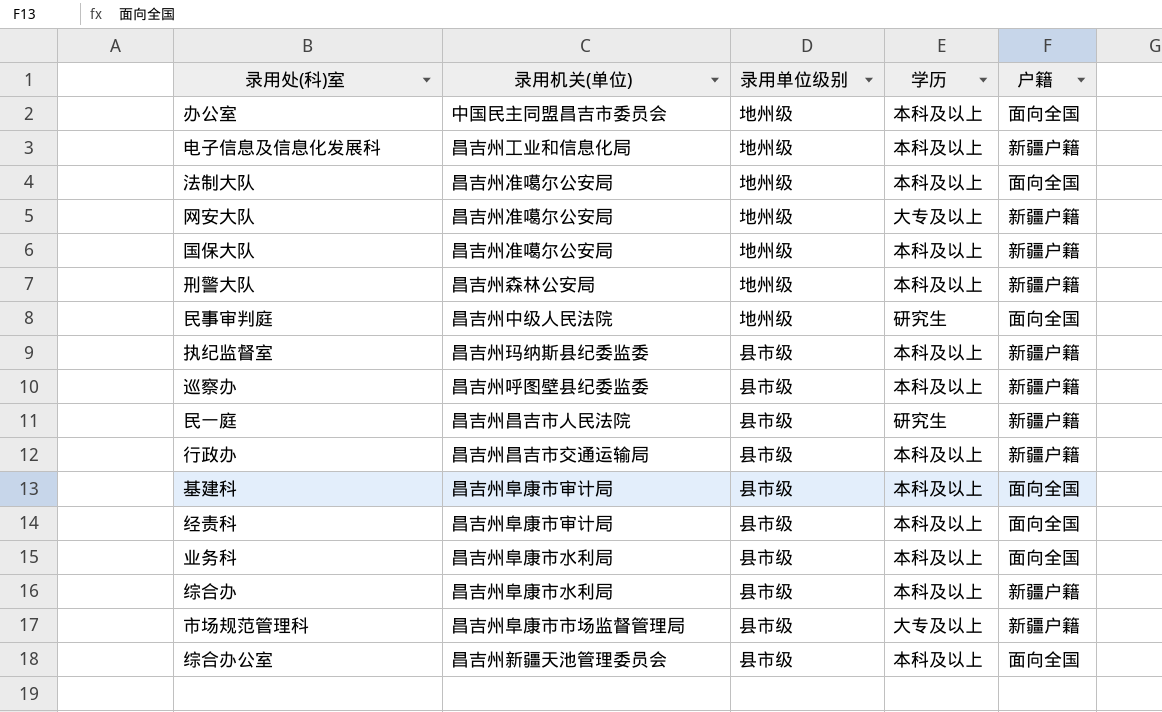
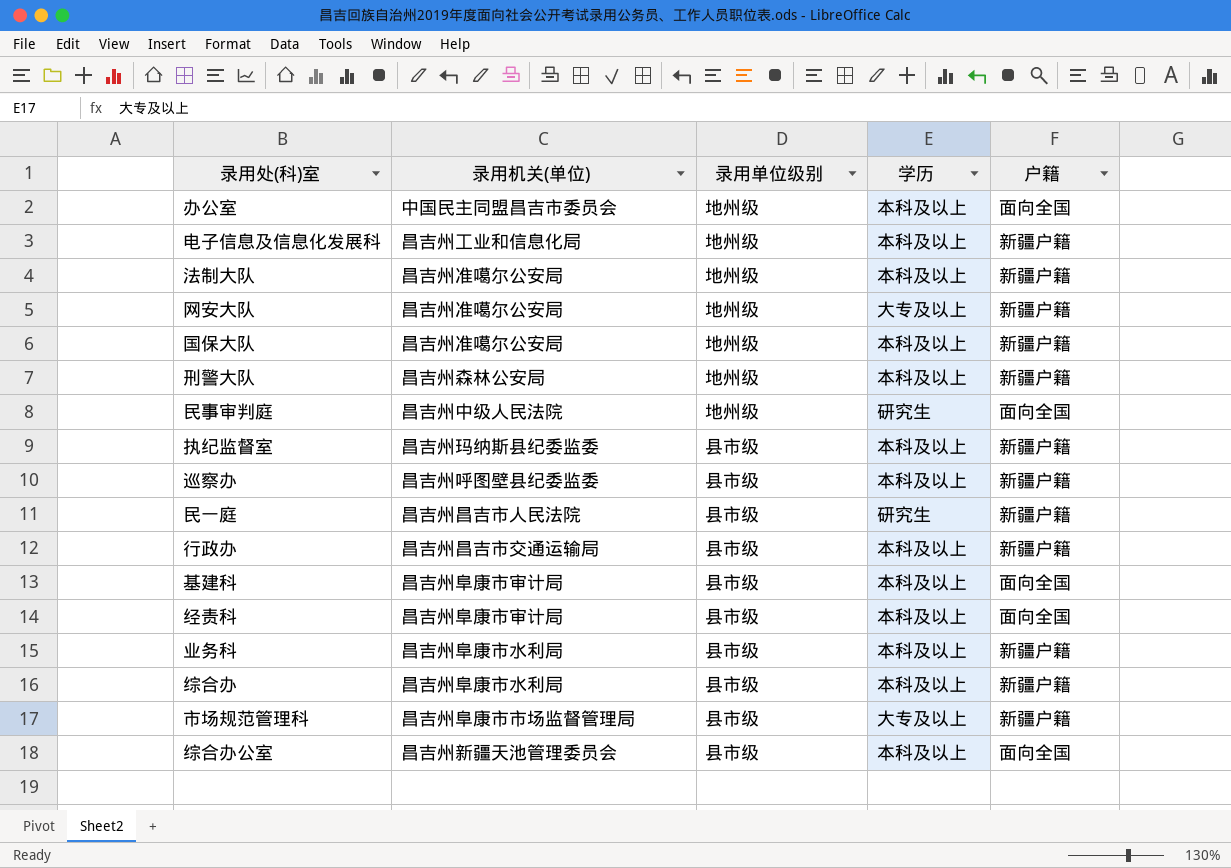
法制大队 | 户籍: 面向全国 -> 新疆户籍
业务科 | 户籍: 面向全国 -> 新疆户籍

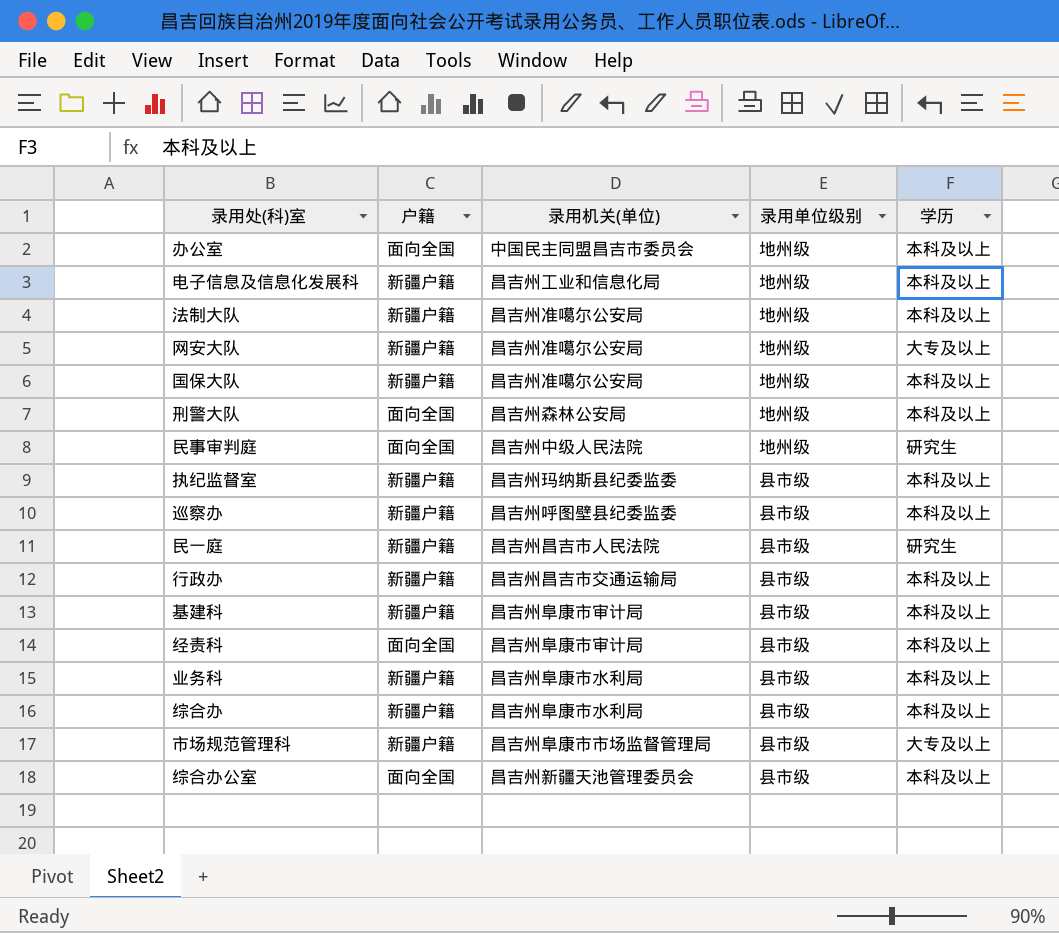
column 户籍 | position: 5 -> 2
刑警大队 | 户籍: 新疆户籍 -> 面向全国
基建科 | 户籍: 面向全国 -> 新疆户籍

